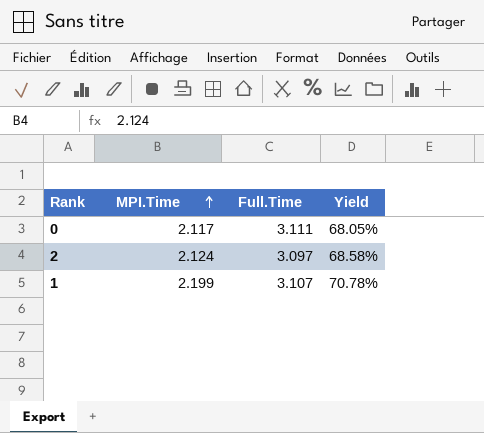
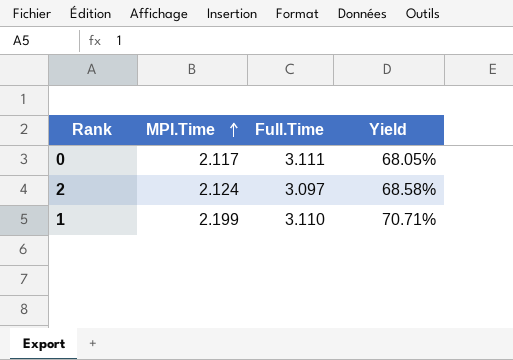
1 | Full.Time: 3.107 -> 3.110
1 | Yield: 70.78% -> 70.71%

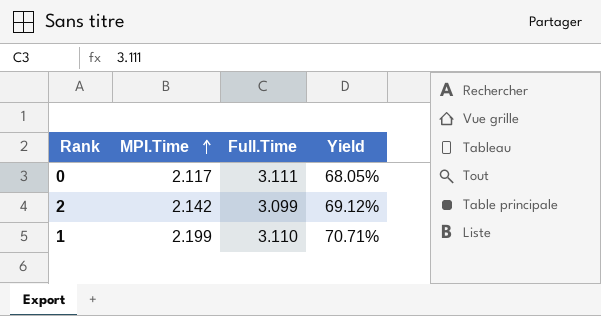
2 | MPI.Time: 2.124 -> 2.142
2 | Full.Time: 3.097 -> 3.099
2 | Yield: 68.58% -> 69.12%

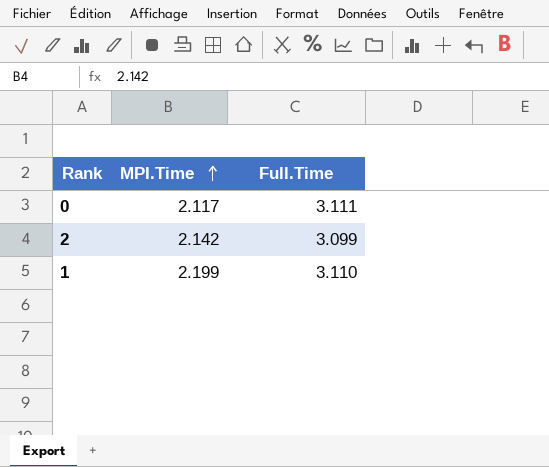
column Yield | formula: [MPI.Time] / [Full.Time] -> none

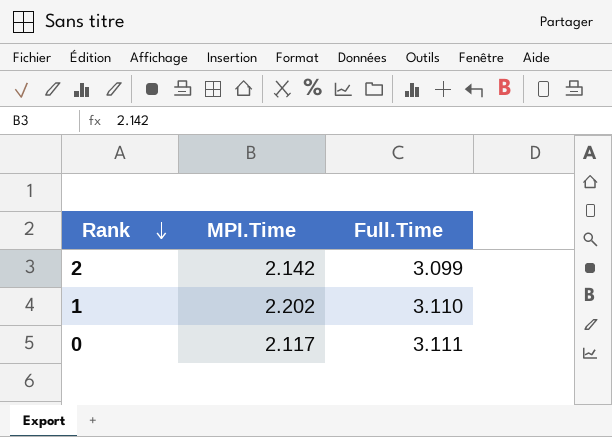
row order: MPI.Time ascending -> Rank descending
1 | MPI.Time: 2.199 -> 2.202

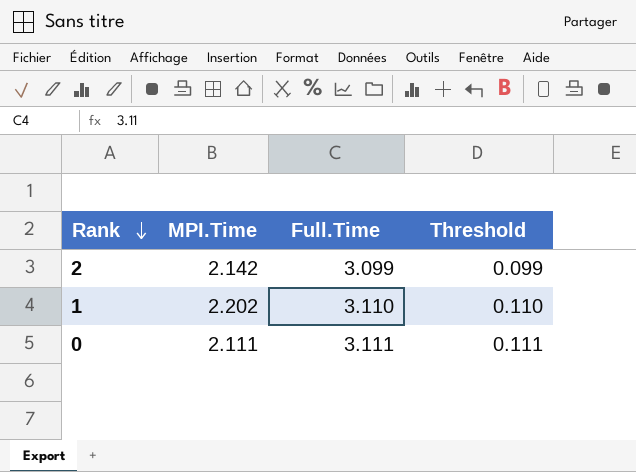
column Threshold | formula: none -> [Full.Time] - 3
0 | MPI.Time: 2.117 -> 2.111

